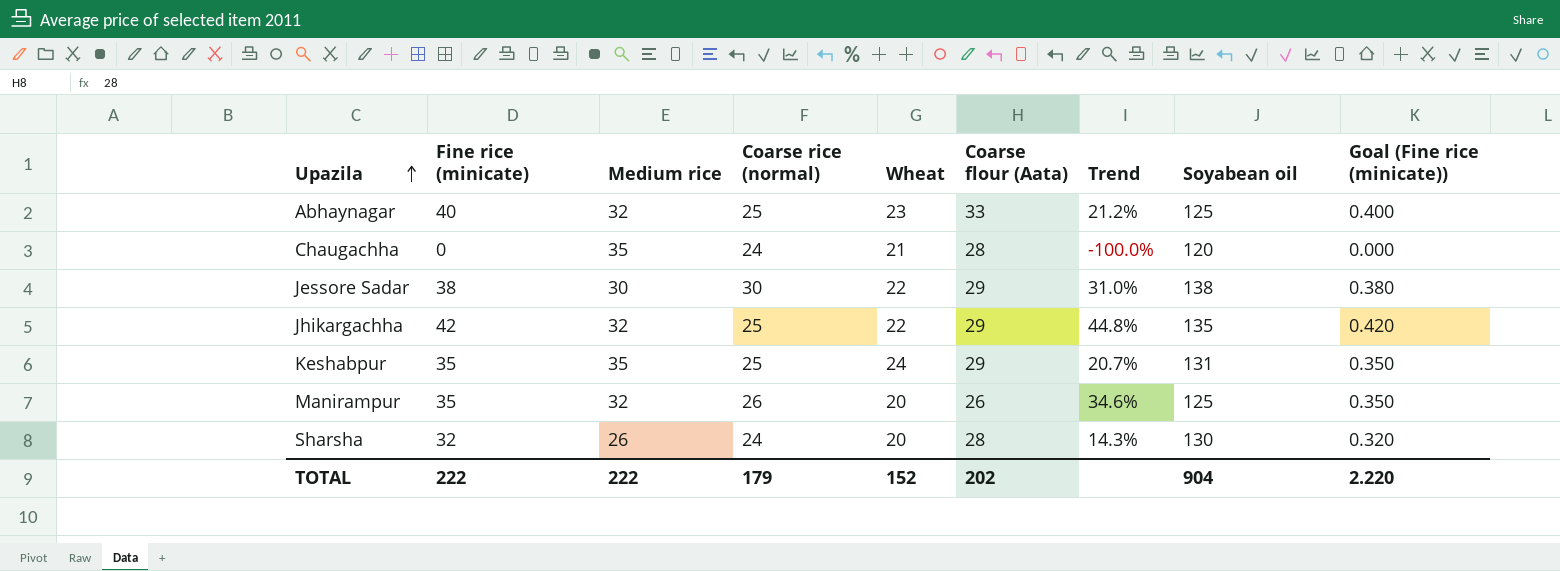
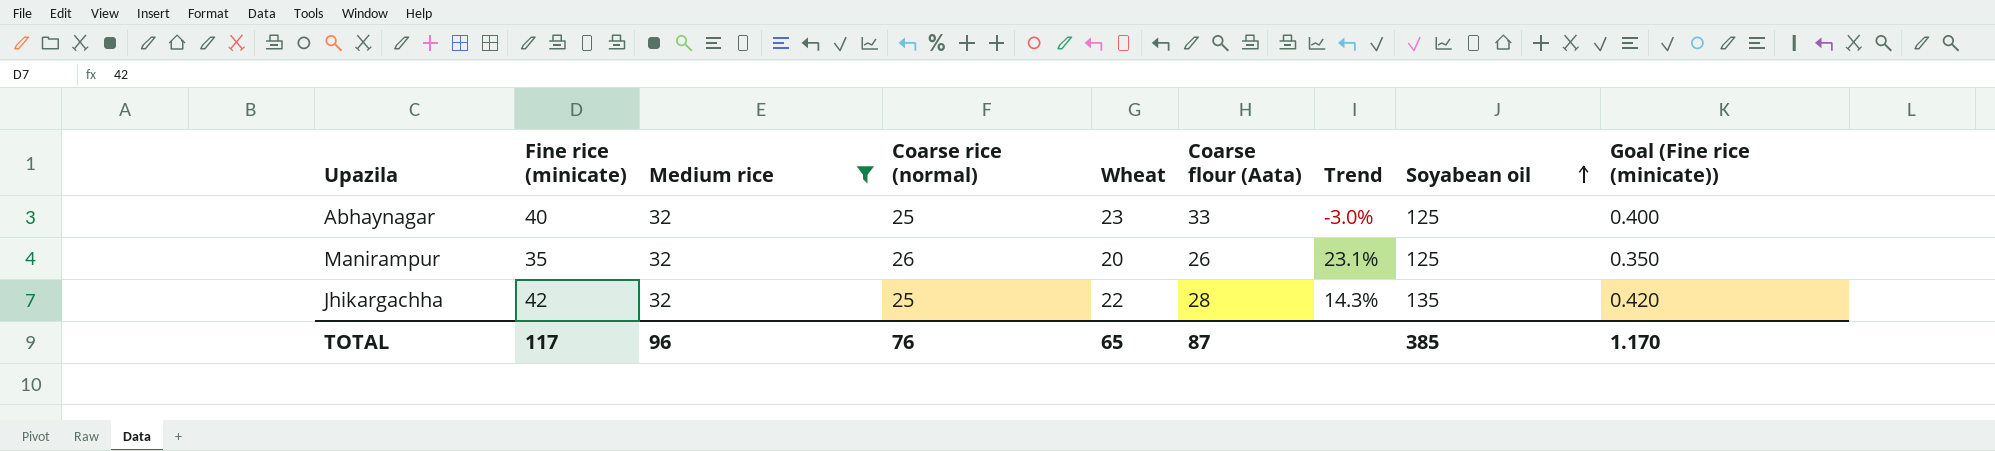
filter: none -> Medium rice = 32
row order: Upazila ascending -> Soyabean oil ascending
column Trend | formula: ([Fine rice (minicate)] - [Coarse flour (Aata)]) / [Coarse flour (Aata)] -> ([Medium rice] - [Coarse flour (Aata)]) / [Coarse flour (Aata)]
Jhikargachha | Coarse flour (Aata): 29 -> 28
TOTAL | Fine rice (minicate): 222 -> 117
TOTAL | Medium rice: 222 -> 96
TOTAL | Coarse rice (normal): 179 -> 76
TOTAL | Wheat: 152 -> 65
TOTAL | Coarse flour (Aata): 202 -> 87
TOTAL | Soyabean oil: 904 -> 385
TOTAL | Goal (Fine rice (minicate)): 2.220 -> 1.170

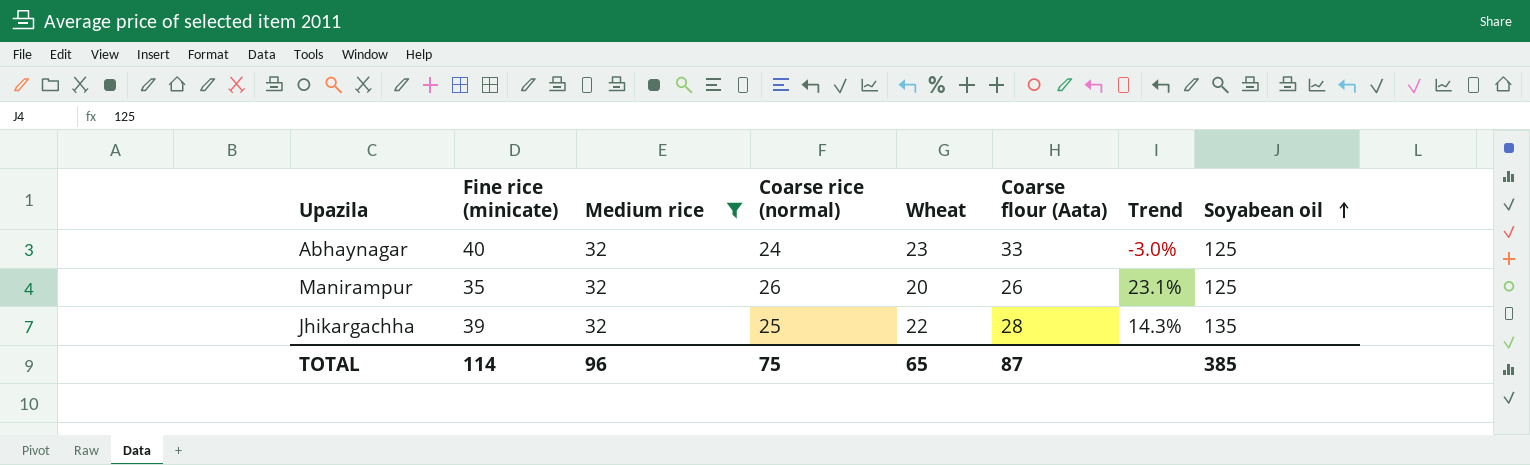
column Goal (Fine rice (minicate)) | formula: [Fine rice (minicate)] * 0.01 -> none
Abhaynagar | Coarse rice (normal): 25 -> 24
Jhikargachha | Fine rice (minicate): 42 -> 39
TOTAL | Fine rice (minicate): 117 -> 114
TOTAL | Coarse rice (normal): 76 -> 75

